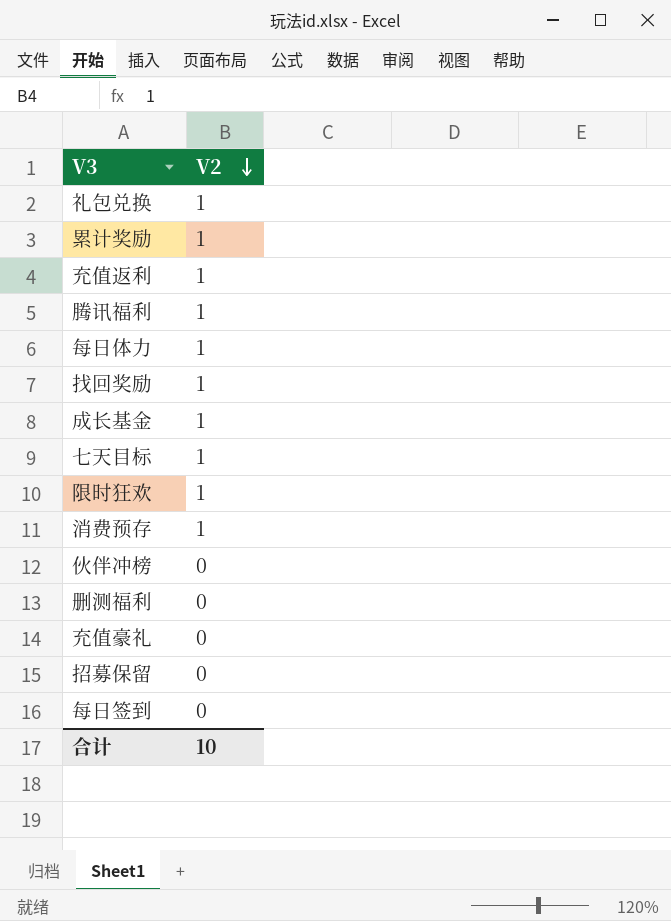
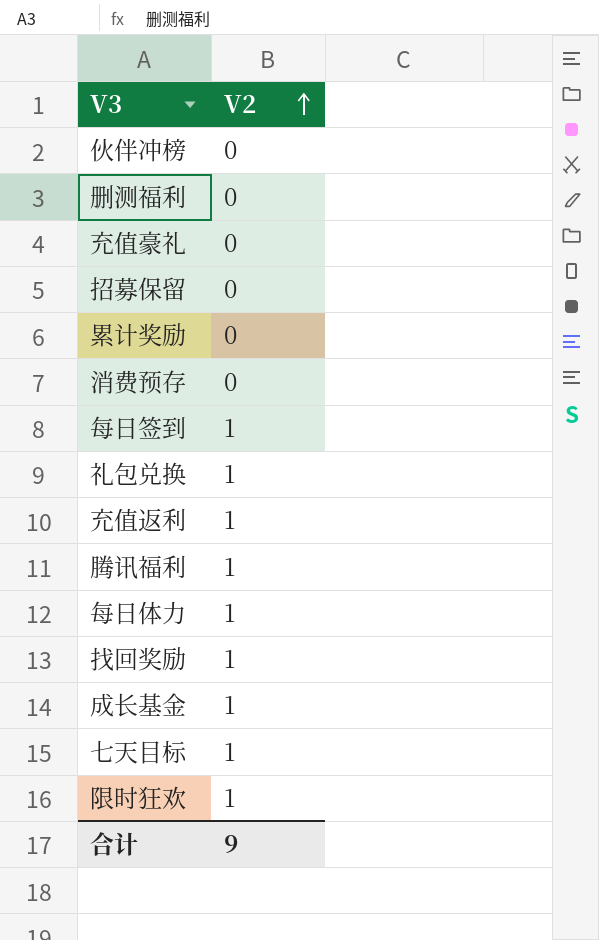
row order: V2 descending -> V2 ascending
累计奖励 | V2: 1 -> 0
消费预存 | V2: 1 -> 0
每日签到 | V2: 0 -> 1
合计 | V2: 10 -> 9

